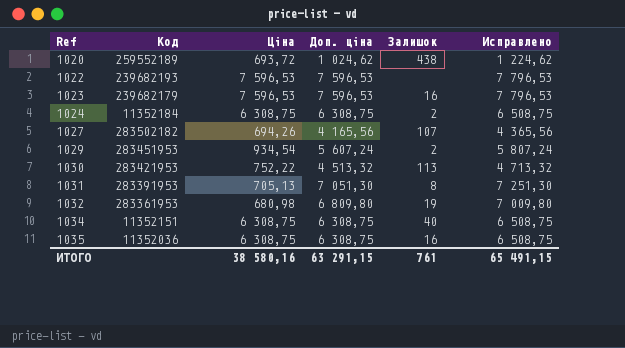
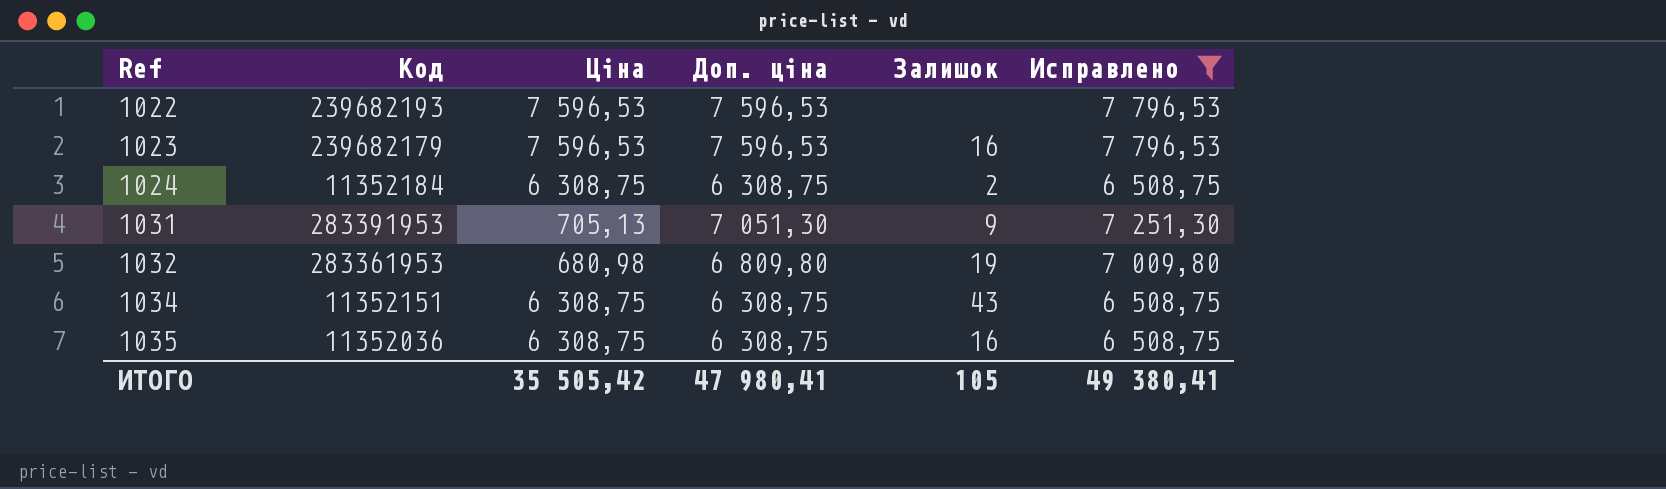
filter: none -> Исправлено >= 6 508,75
1031 | Залишок: 8 -> 9
1034 | Залишок: 40 -> 43
ИТОГО | Ціна: 38 580,16 -> 35 505,42
ИТОГО | Доп. ціна: 63 291,15 -> 47 980,41
ИТОГО | Залишок: 761 -> 105
ИТОГО | Исправлено: 65 491,15 -> 49 380,41

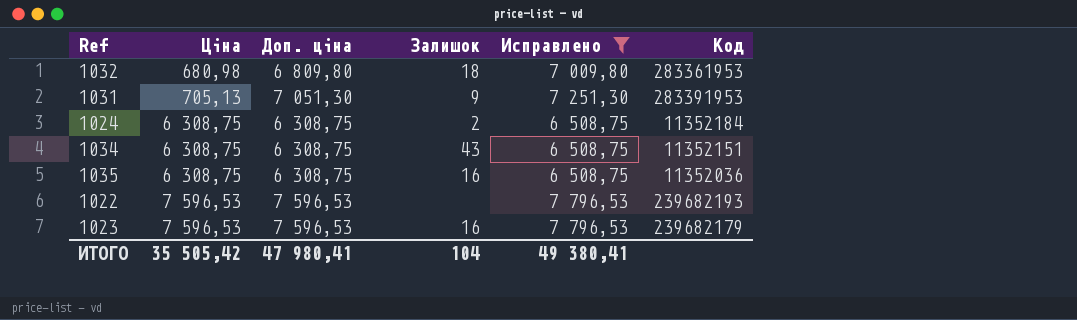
row order: Ref ascending -> Ціна ascending
column Код | position: 2 -> 6
1032 | Залишок: 19 -> 18
ИТОГО | Залишок: 105 -> 104

